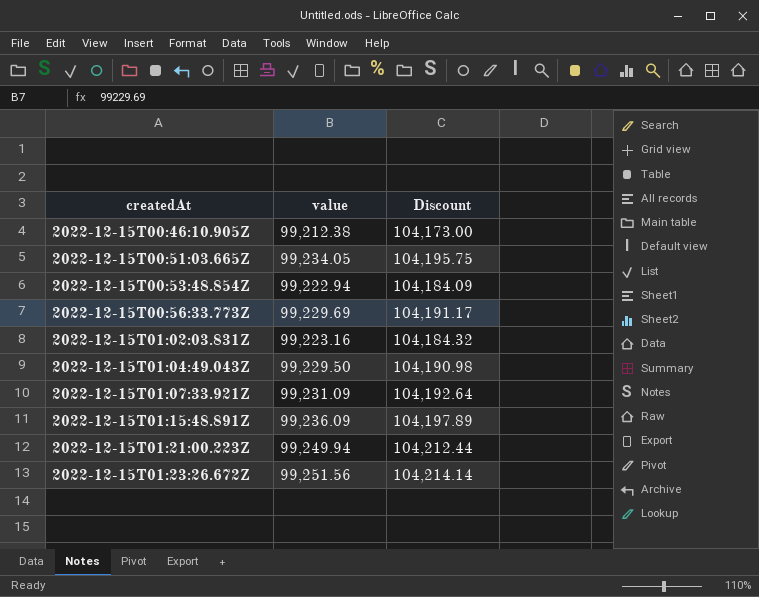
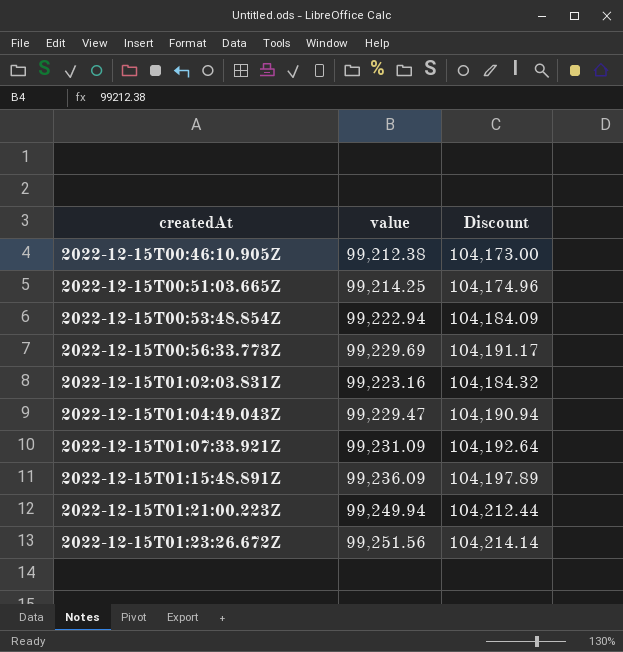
2022-12-15T00:51:03.665Z | value: 99,234.05 -> 99,214.25
2022-12-15T00:51:03.665Z | Discount: 104,195.75 -> 104,174.96
2022-12-15T01:04:49.043Z | value: 99,229.50 -> 99,229.47
2022-12-15T01:04:49.043Z | Discount: 104,190.98 -> 104,190.94

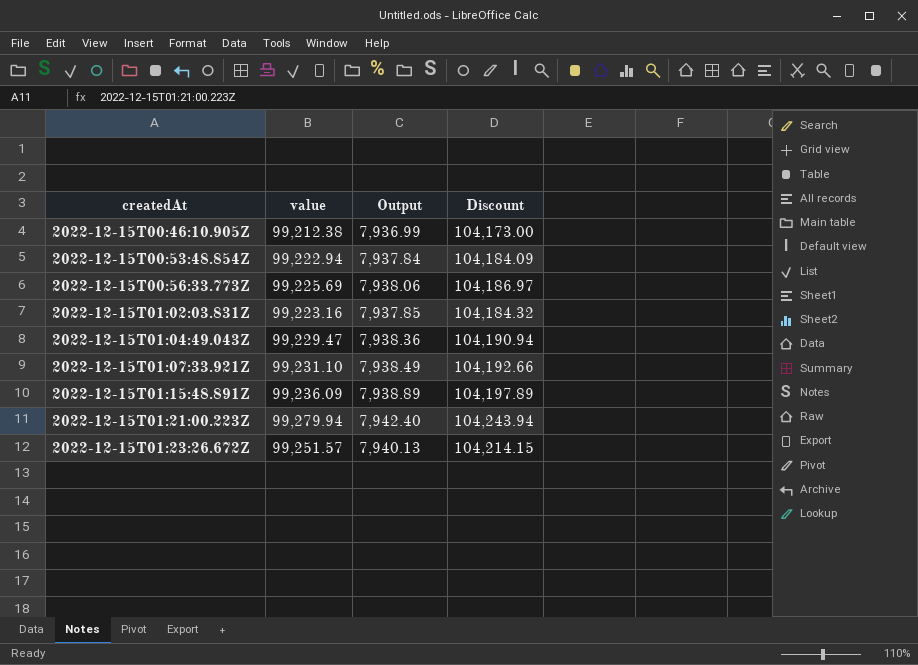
column Output | formula: none -> [value] * 0.08
row 2022-12-15T00:51:03.665Z: 99,214.25 | 104,174.96 -> none
2022-12-15T00:56:33.773Z | value: 99,229.69 -> 99,225.69
2022-12-15T00:56:33.773Z | Discount: 104,191.17 -> 104,186.97
2022-12-15T01:07:33.921Z | value: 99,231.09 -> 99,231.10
2022-12-15T01:07:33.921Z | Discount: 104,192.64 -> 104,192.66
2022-12-15T01:21:00.223Z | value: 99,249.94 -> 99,279.94
2022-12-15T01:21:00.223Z | Discount: 104,212.44 -> 104,243.94
2022-12-15T01:23:26.672Z | value: 99,251.56 -> 99,251.57
2022-12-15T01:23:26.672Z | Discount: 104,214.14 -> 104,214.15

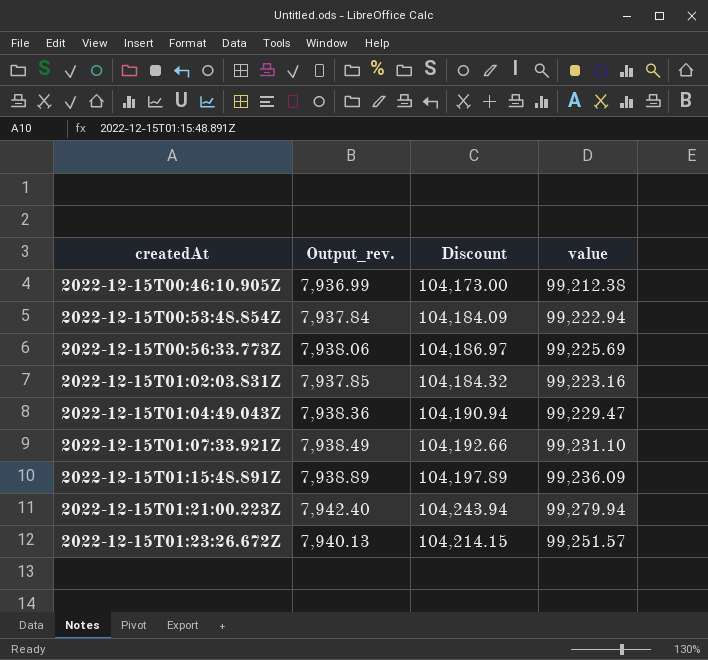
column name: Output -> Output_rev.
column value | position: 2 -> 4

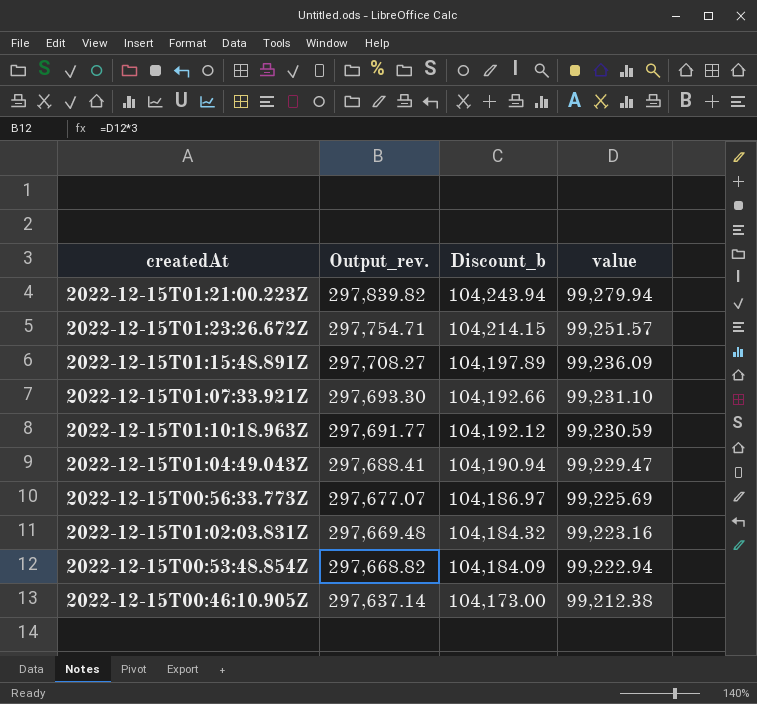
row order: createdAt ascending -> Output_rev. descending
column Output_rev. | formula: [value] * 0.08 -> [value] * 3
column name: Discount -> Discount_b
row 2022-12-15T01:10:18.963Z: none -> 297,691.77 | 104,192.12 | 99,230.59

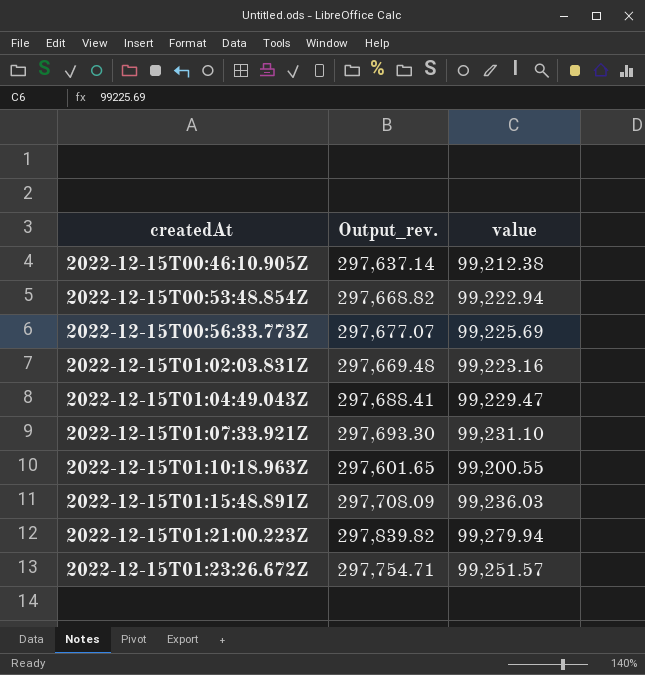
row order: Output_rev. descending -> createdAt ascending
column Discount_b | formula: [value] * 1.05 -> none
2022-12-15T01:10:18.963Z | Output_rev.: 297,691.77 -> 297,601.65
2022-12-15T01:10:18.963Z | value: 99,230.59 -> 99,200.55
2022-12-15T01:15:48.891Z | Output_rev.: 297,708.27 -> 297,708.09
2022-12-15T01:15:48.891Z | value: 99,236.09 -> 99,236.03

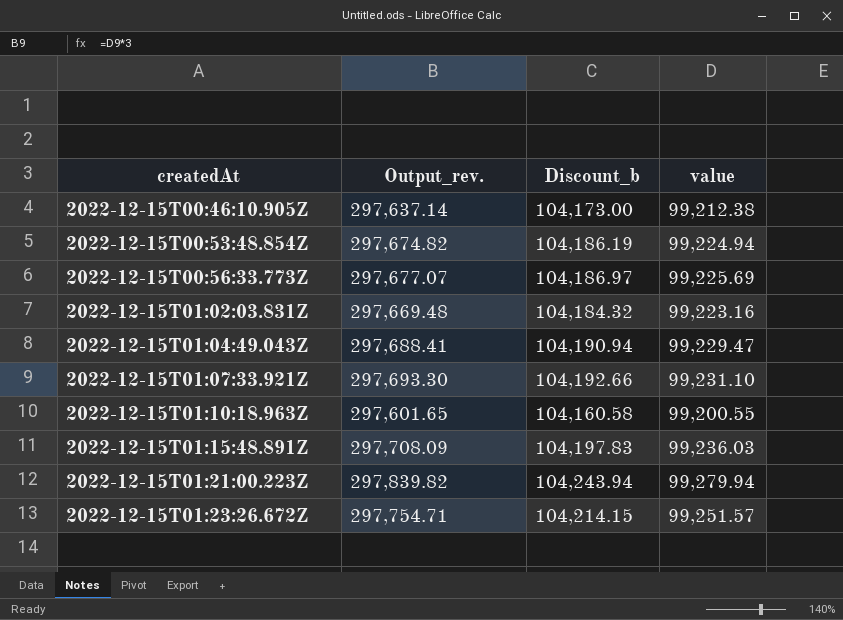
column Discount_b | formula: none -> [value] * 1.05
2022-12-15T00:53:48.854Z | Output_rev.: 297,668.82 -> 297,674.82
2022-12-15T00:53:48.854Z | value: 99,222.94 -> 99,224.94

